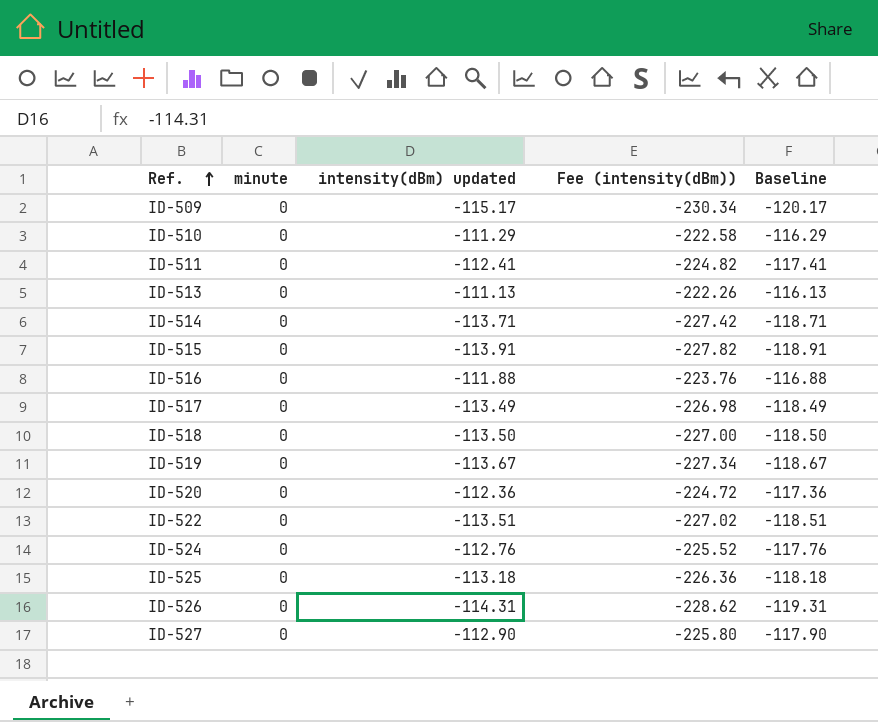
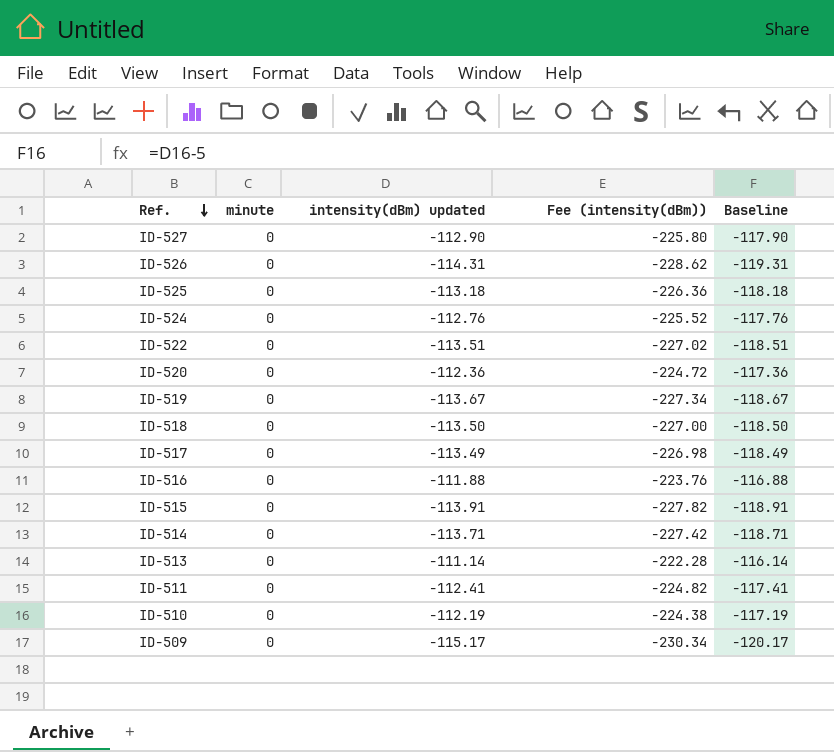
row order: Ref. ascending -> Ref. descending
ID-513 | intensity(dBm) updated: -111.13 -> -111.14
ID-513 | Fee (intensity(dBm)): -222.26 -> -222.28
ID-513 | Baseline: -116.13 -> -116.14
ID-510 | intensity(dBm) updated: -111.29 -> -112.19
ID-510 | Fee (intensity(dBm)): -222.58 -> -224.38
ID-510 | Baseline: -116.29 -> -117.19

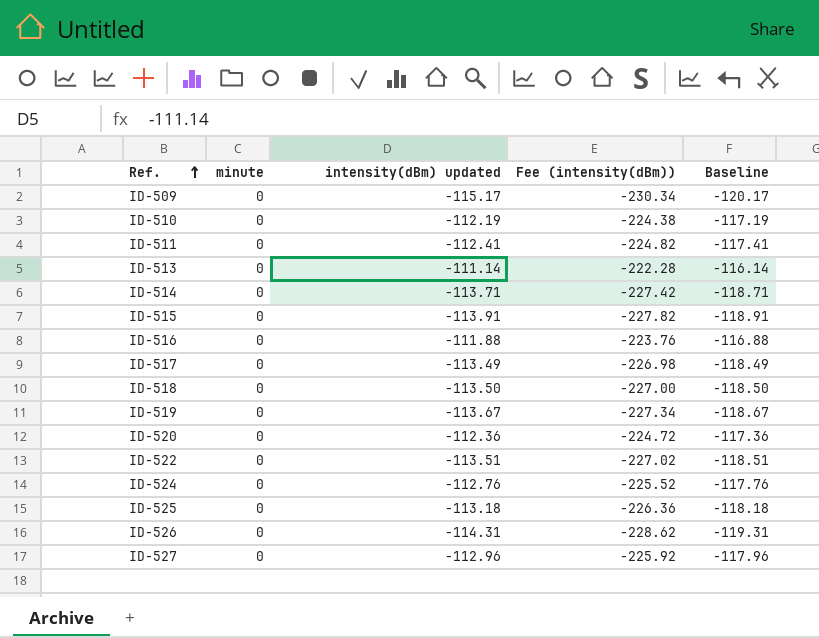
row order: Ref. descending -> Ref. ascending
ID-527 | intensity(dBm) updated: -112.90 -> -112.96
ID-527 | Fee (intensity(dBm)): -225.80 -> -225.92
ID-527 | Baseline: -117.90 -> -117.96

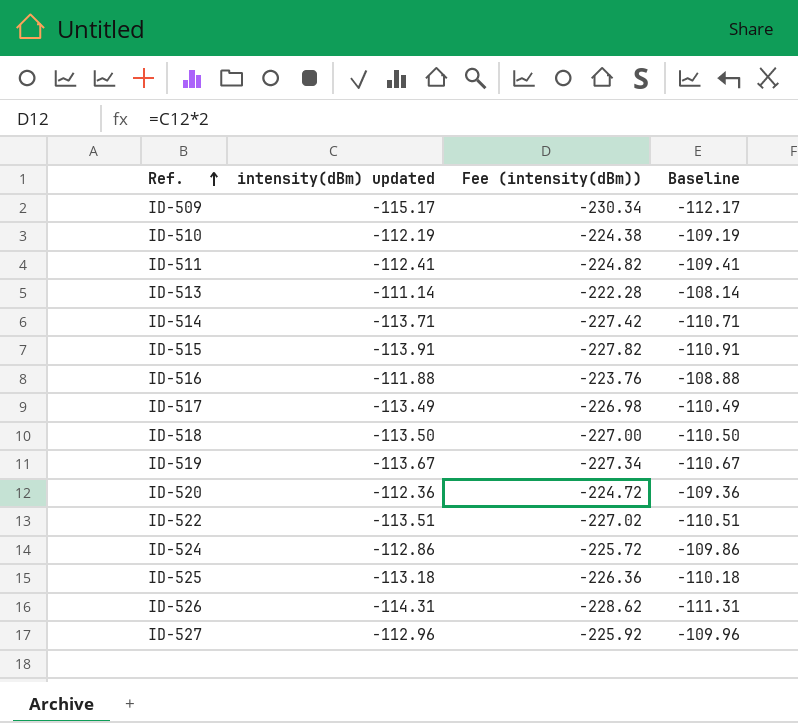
column minute | position: 2 -> none
column Baseline | formula: [intensity(dBm) updated] - 5 -> [intensity(dBm) updated] + 3
ID-524 | intensity(dBm) updated: -112.76 -> -112.86
ID-524 | Fee (intensity(dBm)): -225.52 -> -225.72

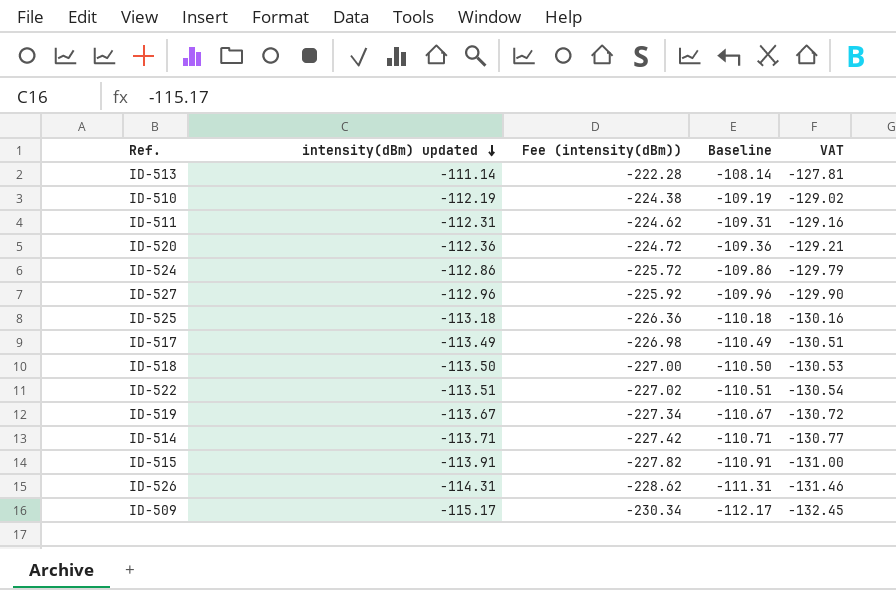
row order: Ref. ascending -> intensity(dBm) updated descending
column VAT | formula: none -> [intensity(dBm) updated] * 1.15
row ID-516: -111.88 | -223.76 | -108.88 -> none
ID-511 | intensity(dBm) updated: -112.41 -> -112.31
ID-511 | Fee (intensity(dBm)): -224.82 -> -224.62
ID-511 | Baseline: -109.41 -> -109.31

